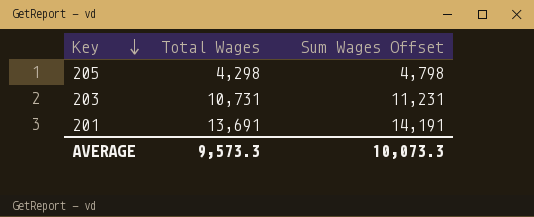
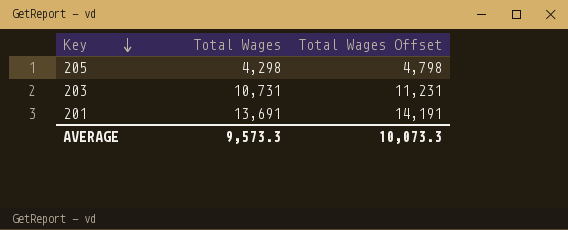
column name: Sum Wages Offset -> Total Wages Offset

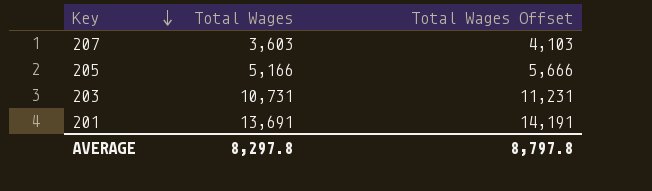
row 207: none -> 3,603 | 4,103
205 | Total Wages: 4,298 -> 5,166
205 | Total Wages Offset: 4,798 -> 5,666
AVERAGE | Total Wages: 9,573.3 -> 8,297.8
AVERAGE | Total Wages Offset: 10,073.3 -> 8,797.8

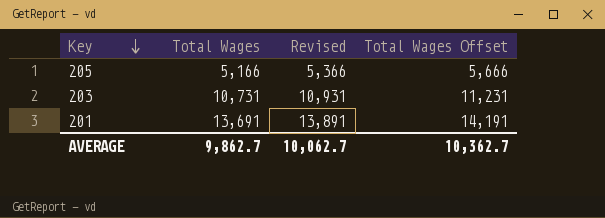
column Revised | formula: none -> [Total Wages] + 200
row 207: 3,603 | 4,103 -> none
AVERAGE | Total Wages: 8,297.8 -> 9,862.7
AVERAGE | Total Wages Offset: 8,797.8 -> 10,362.7

